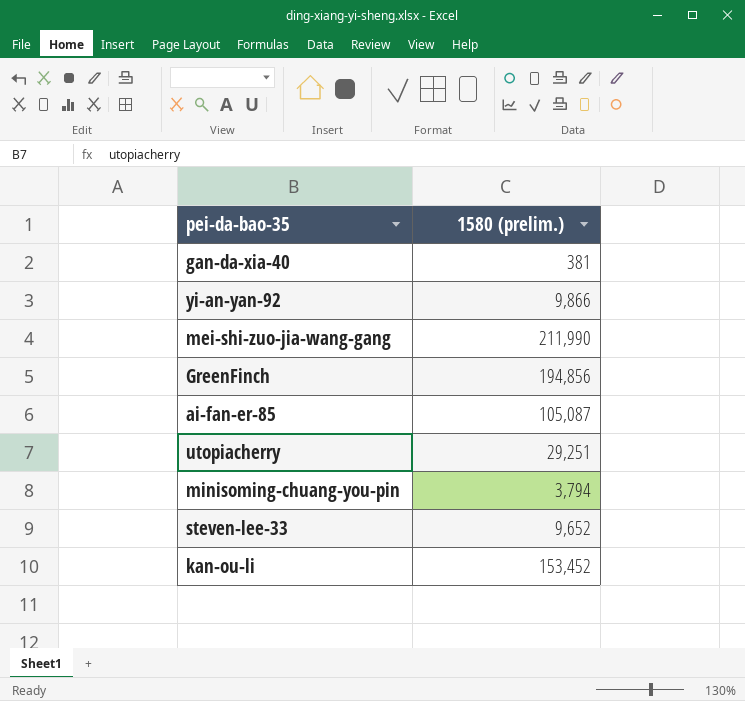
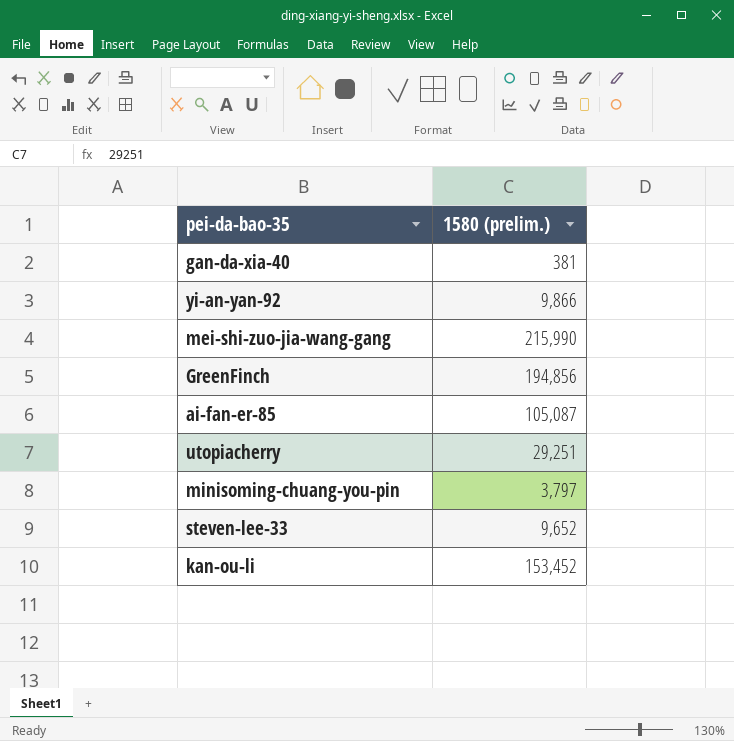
mei-shi-zuo-jia-wang-gang | 1580 (prelim.): 211,990 -> 215,990
minisoming-chuang-you-pin | 1580 (prelim.): 3,794 -> 3,797

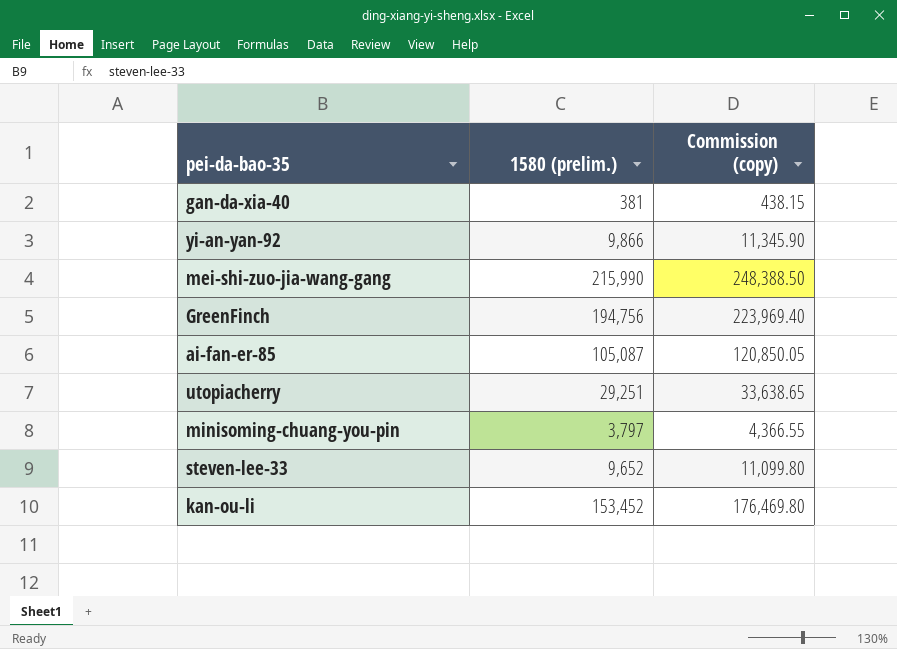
column Commission (copy) | formula: none -> [1580 (prelim.)] * 1.15
GreenFinch | 1580 (prelim.): 194,856 -> 194,756

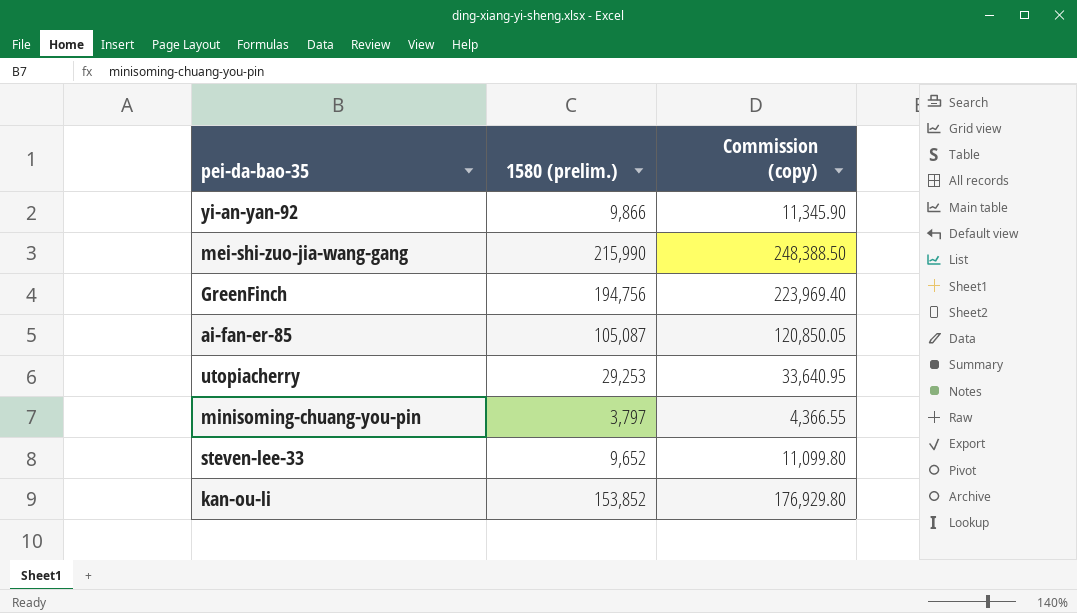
row gan-da-xia-40: 381 | 438.15 -> none
utopiacherry | 1580 (prelim.): 29,251 -> 29,253
utopiacherry | Commission (copy): 33,638.65 -> 33,640.95
kan-ou-li | 1580 (prelim.): 153,452 -> 153,852
kan-ou-li | Commission (copy): 176,469.80 -> 176,929.80

